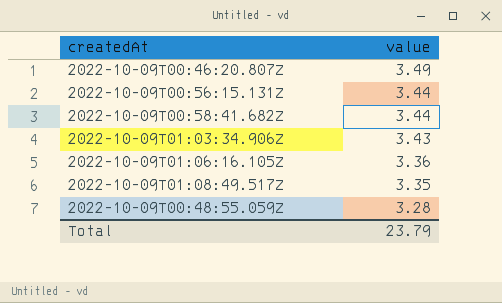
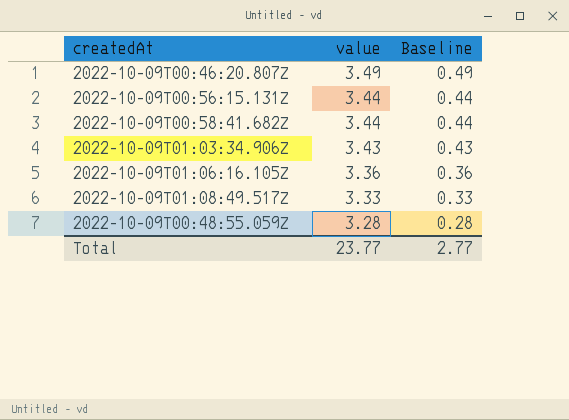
column Baseline | formula: none -> [value] - 3
2022-10-09T01:08:49.517Z | value: 3.35 -> 3.33
Total | value: 23.79 -> 23.77

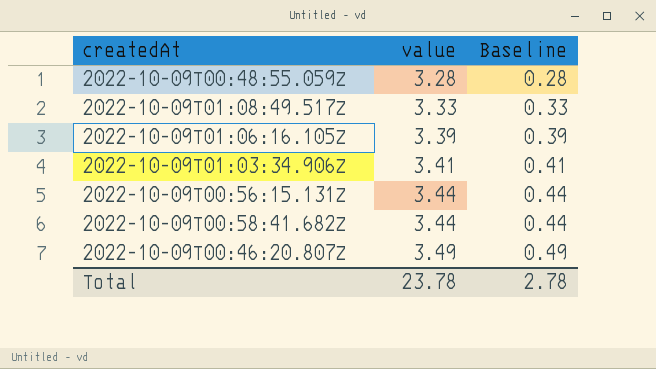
row order: value descending -> value ascending
2022-10-09T01:06:16.105Z | value: 3.36 -> 3.39
2022-10-09T01:06:16.105Z | Baseline: 0.36 -> 0.39
2022-10-09T01:03:34.906Z | value: 3.43 -> 3.41
2022-10-09T01:03:34.906Z | Baseline: 0.43 -> 0.41
Total | value: 23.77 -> 23.78
Total | Baseline: 2.77 -> 2.78

